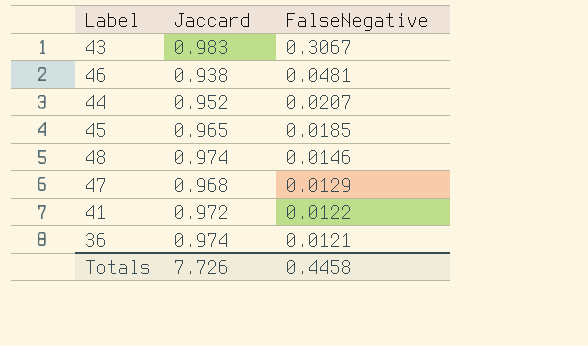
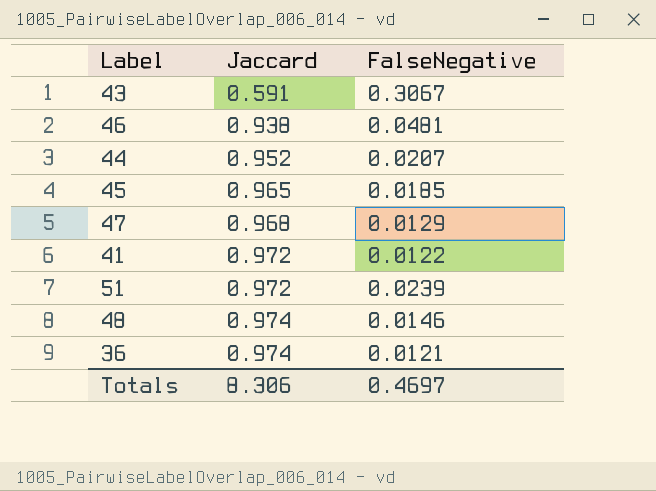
row order: FalseNegative descending -> Jaccard ascending
43 | Jaccard: 0.983 -> 0.591
row 51: none -> 0.972 | 0.0239
Totals | Jaccard: 7.726 -> 8.306
Totals | FalseNegative: 0.4458 -> 0.4697

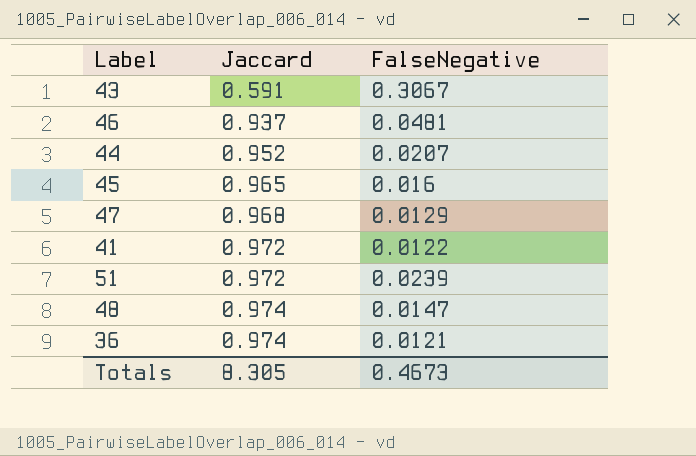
46 | Jaccard: 0.938 -> 0.937
45 | FalseNegative: 0.0185 -> 0.016
48 | FalseNegative: 0.0146 -> 0.0147
Totals | Jaccard: 8.306 -> 8.305
Totals | FalseNegative: 0.4697 -> 0.4673

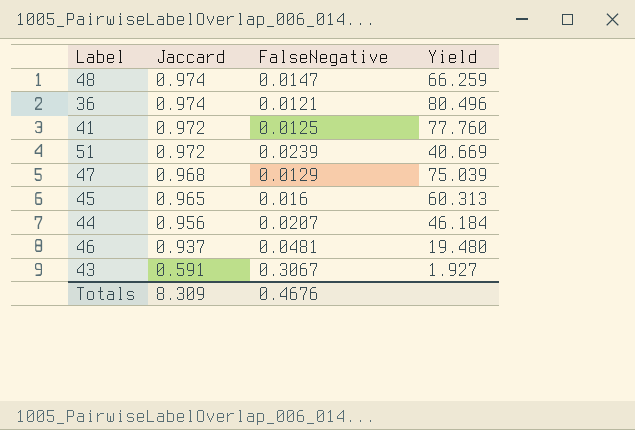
row order: Jaccard ascending -> Jaccard descending
column Yield | formula: none -> [Jaccard] / [FalseNegative]
41 | FalseNegative: 0.0122 -> 0.0125
44 | Jaccard: 0.952 -> 0.956
Totals | Jaccard: 8.305 -> 8.309
Totals | FalseNegative: 0.4673 -> 0.4676

